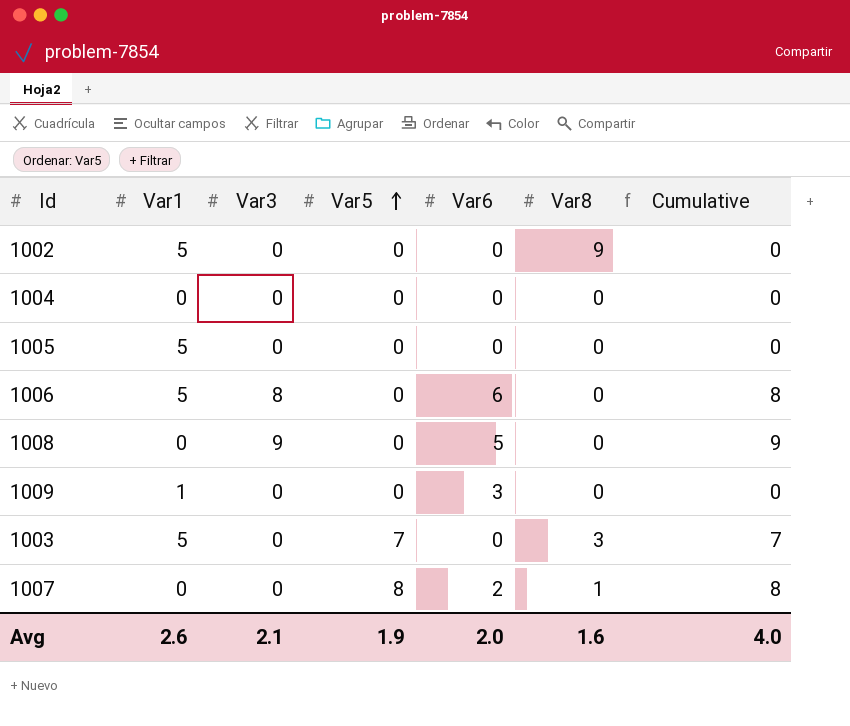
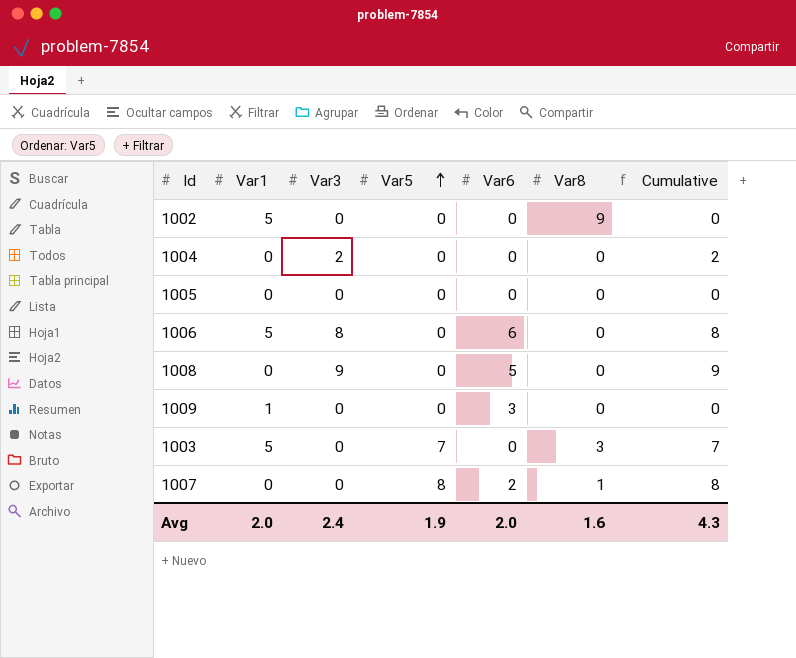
1004 | Var3: 0 -> 2
1004 | Cumulative: 0 -> 2
1005 | Var1: 5 -> 0
Avg | Var1: 2.6 -> 2.0
Avg | Var3: 2.1 -> 2.4
Avg | Cumulative: 4.0 -> 4.3

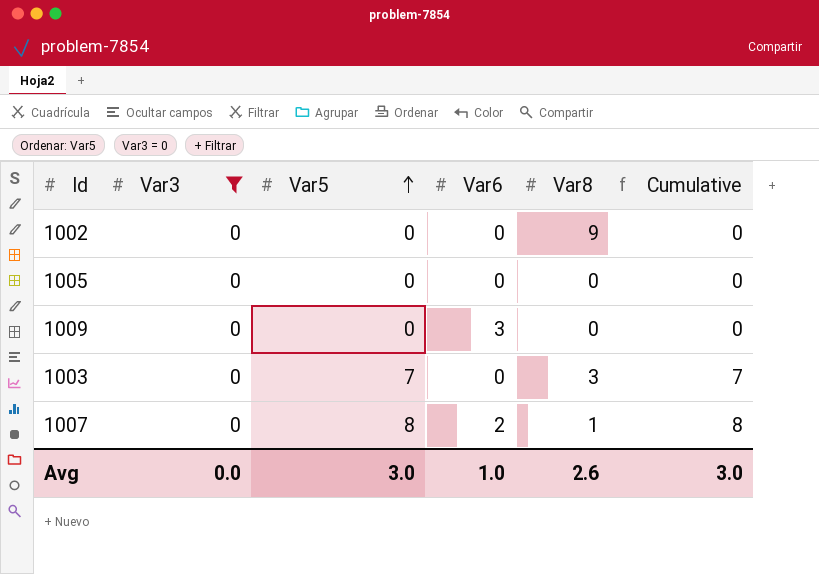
filter: none -> Var3 = 0
column Var1 | position: 2 -> none
Avg | Var3: 2.4 -> 0.0
Avg | Var5: 1.9 -> 3.0
Avg | Var6: 2.0 -> 1.0
Avg | Var8: 1.6 -> 2.6
Avg | Cumulative: 4.3 -> 3.0

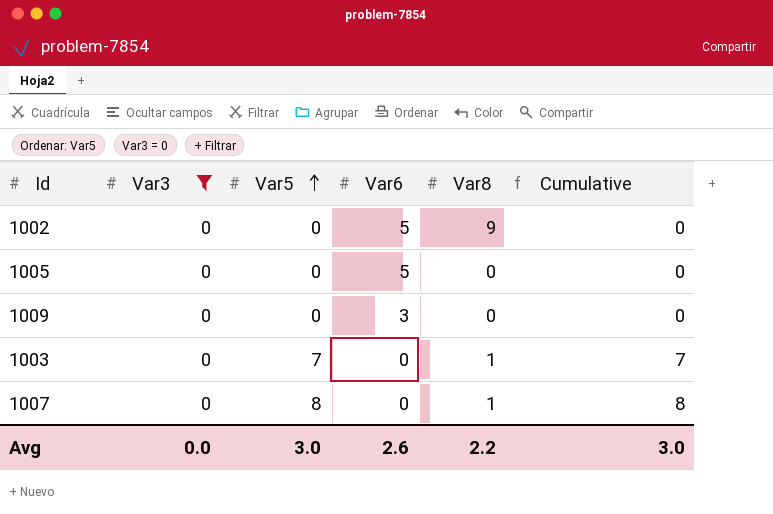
1002 | Var6: 0 -> 5
1005 | Var6: 0 -> 5
1003 | Var8: 3 -> 1
1007 | Var6: 2 -> 0
Avg | Var6: 1.0 -> 2.6
Avg | Var8: 2.6 -> 2.2

